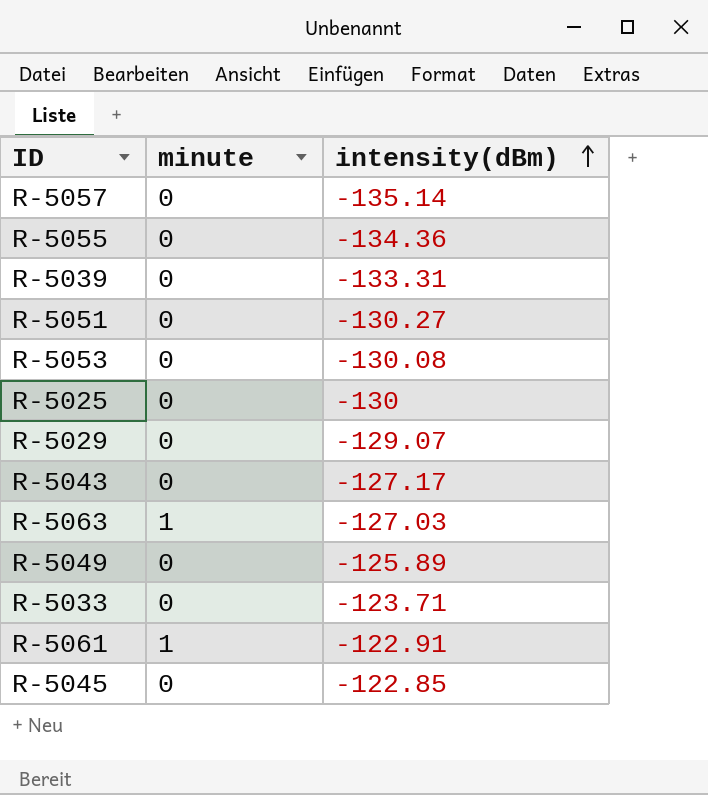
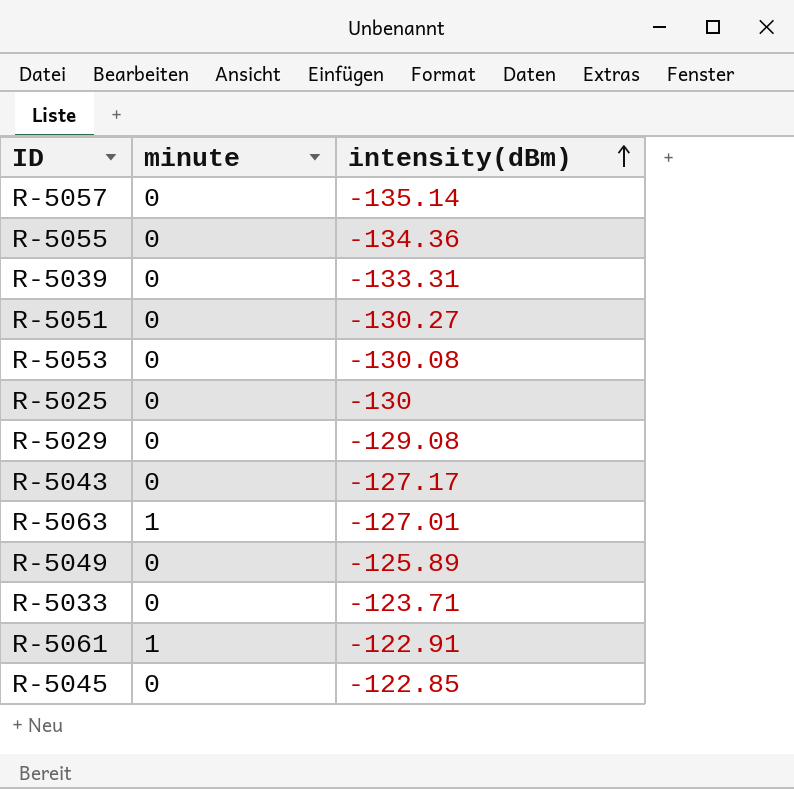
R-5029 | intensity(dBm): -129.07 -> -129.08
R-5063 | intensity(dBm): -127.03 -> -127.01

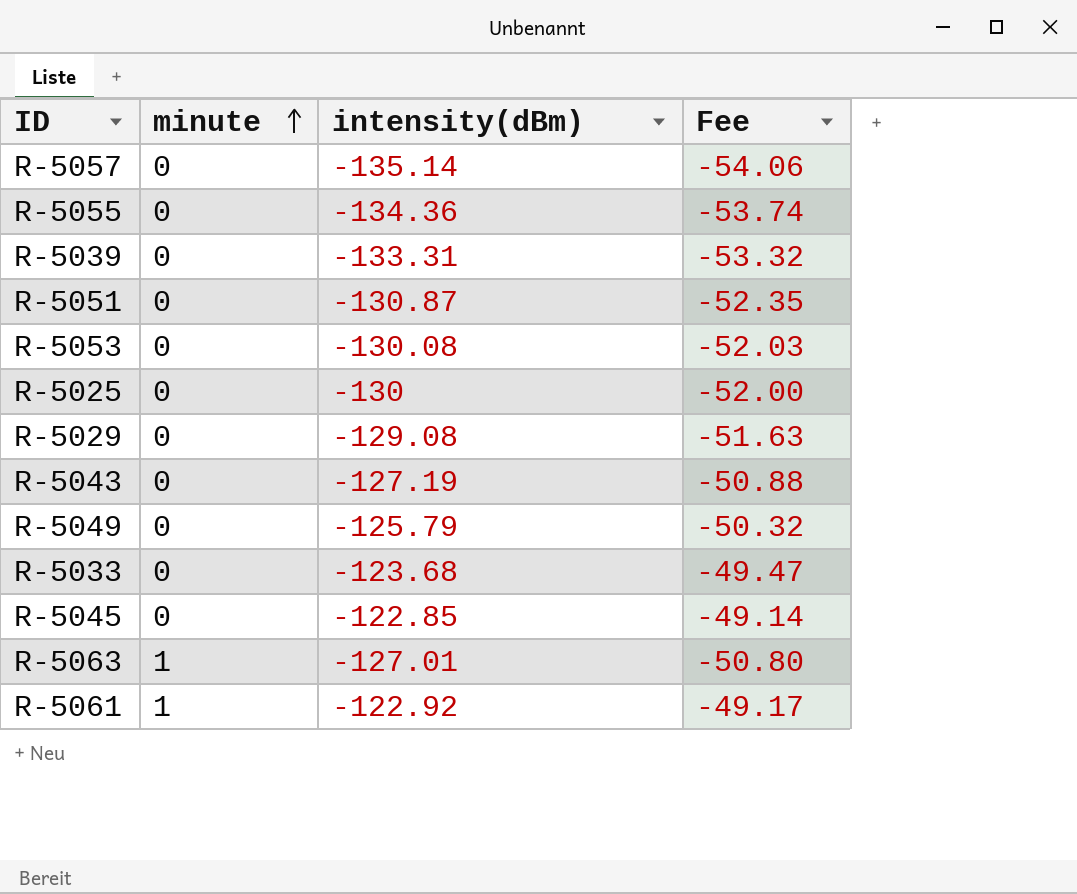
row order: intensity(dBm) ascending -> minute ascending
column Fee | formula: none -> [intensity(dBm)] * 0.4
R-5051 | intensity(dBm): -130.27 -> -130.87
R-5043 | intensity(dBm): -127.17 -> -127.19
R-5049 | intensity(dBm): -125.89 -> -125.79
R-5033 | intensity(dBm): -123.71 -> -123.68
R-5061 | intensity(dBm): -122.91 -> -122.92

